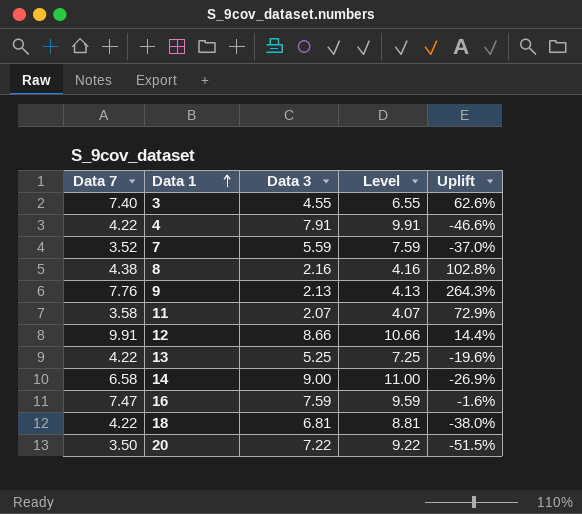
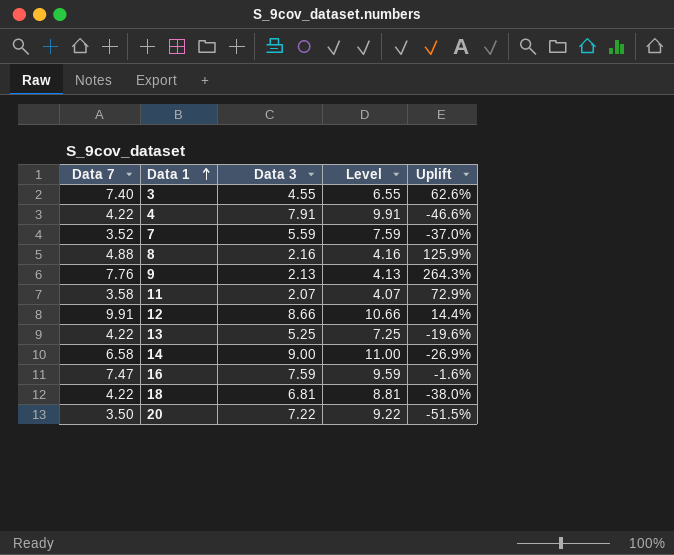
8 | Data 7: 4.38 -> 4.88
8 | Uplift: 102.8% -> 125.9%

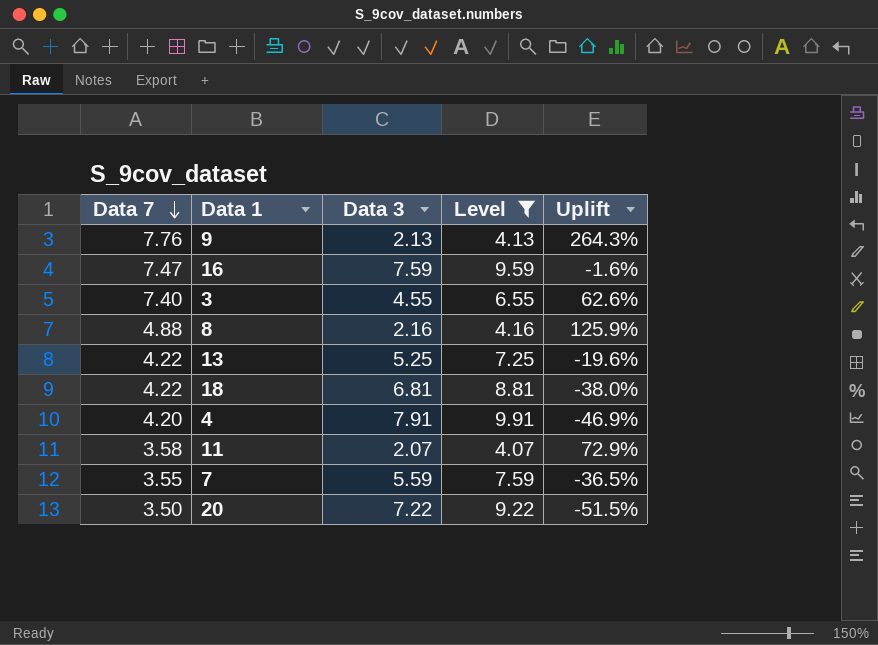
filter: none -> Level <= 9.91
row order: Data 1 ascending -> Data 7 descending
4 | Data 7: 4.22 -> 4.20
4 | Uplift: -46.6% -> -46.9%
7 | Data 7: 3.52 -> 3.55
7 | Uplift: -37.0% -> -36.5%

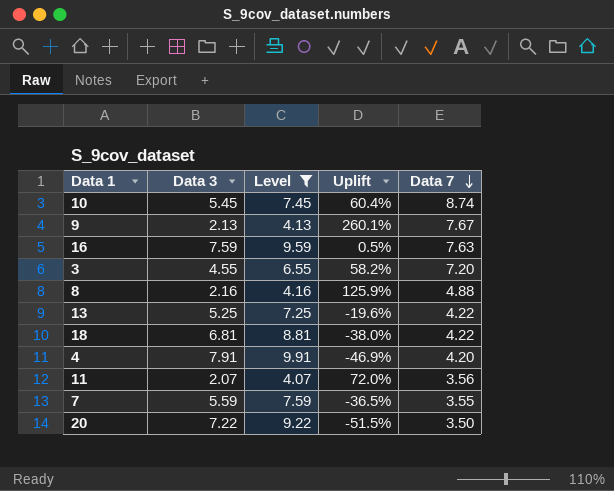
column Data 7 | position: 1 -> 5
row 10: none -> 5.45 | 7.45 | 60.4% | 8.74
9 | Uplift: 264.3% -> 260.1%
9 | Data 7: 7.76 -> 7.67
16 | Uplift: -1.6% -> 0.5%
16 | Data 7: 7.47 -> 7.63
3 | Uplift: 62.6% -> 58.2%
3 | Data 7: 7.40 -> 7.20
11 | Uplift: 72.9% -> 72.0%
11 | Data 7: 3.58 -> 3.56

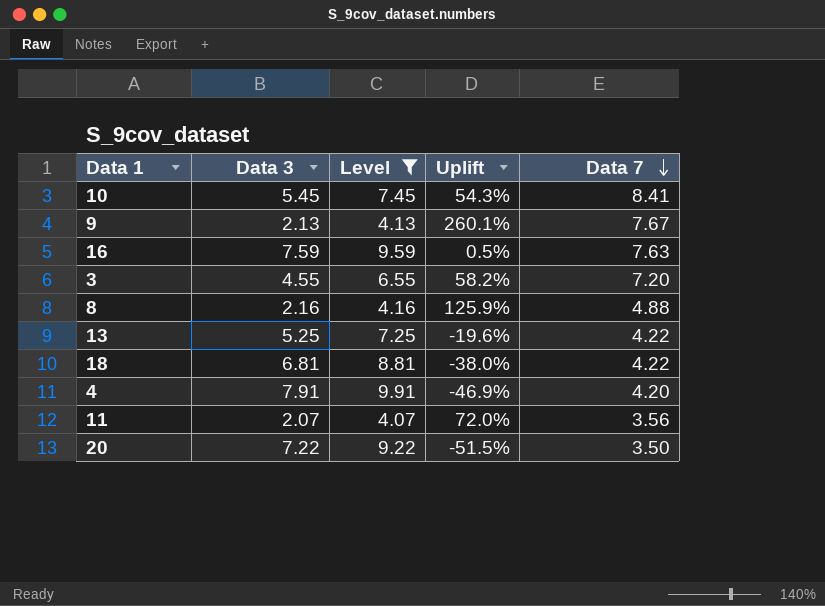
row 7: 5.59 | 7.59 | -36.5% | 3.55 -> none
10 | Uplift: 60.4% -> 54.3%
10 | Data 7: 8.74 -> 8.41

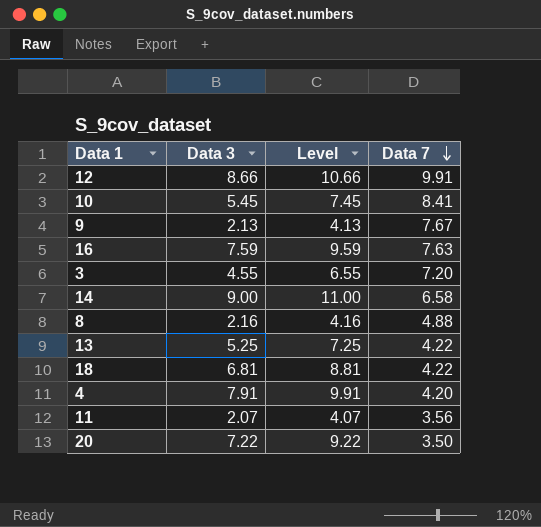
filter: Level <= 9.91 -> none
column Uplift | formula: ([Data 7] - [Data 3]) / [Data 3] -> none

